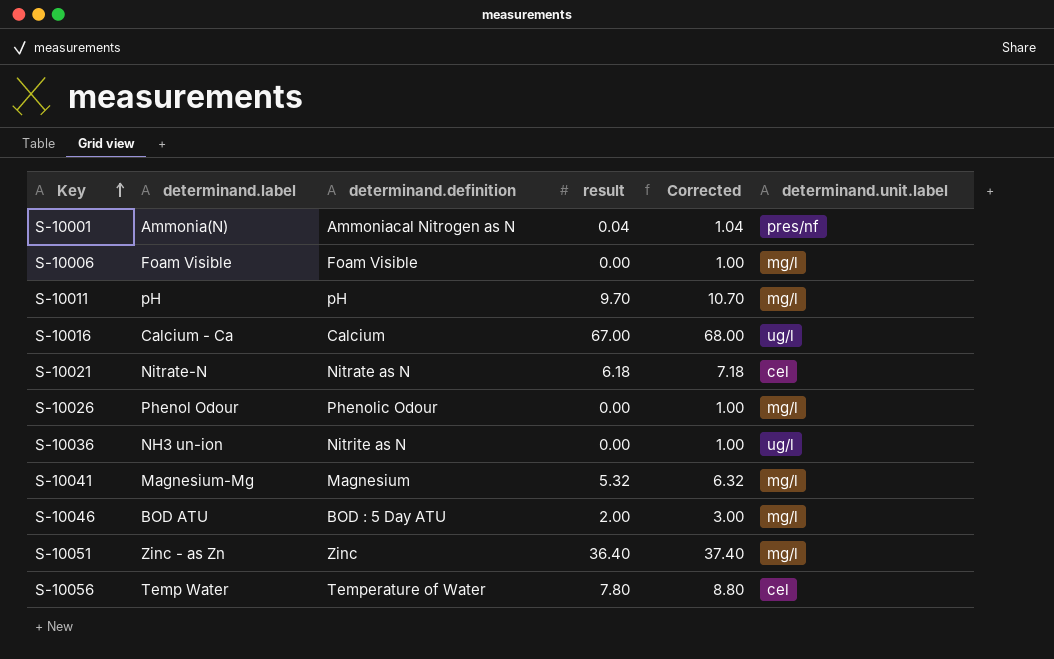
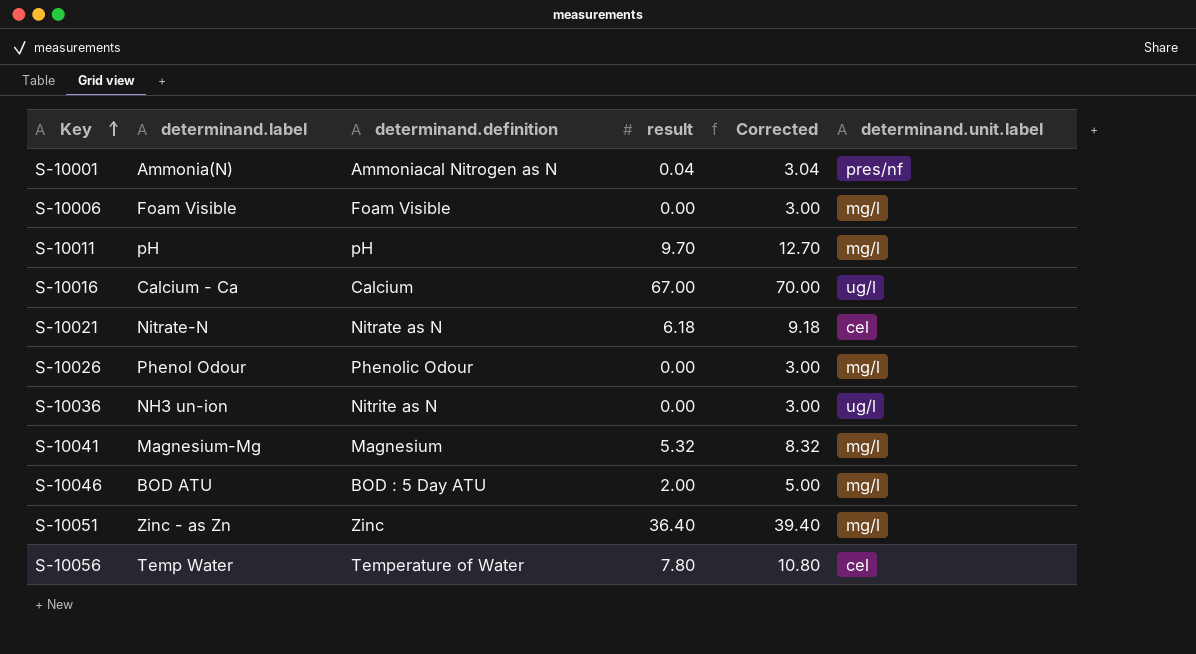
column Corrected | formula: [result] + 1 -> [result] + 3

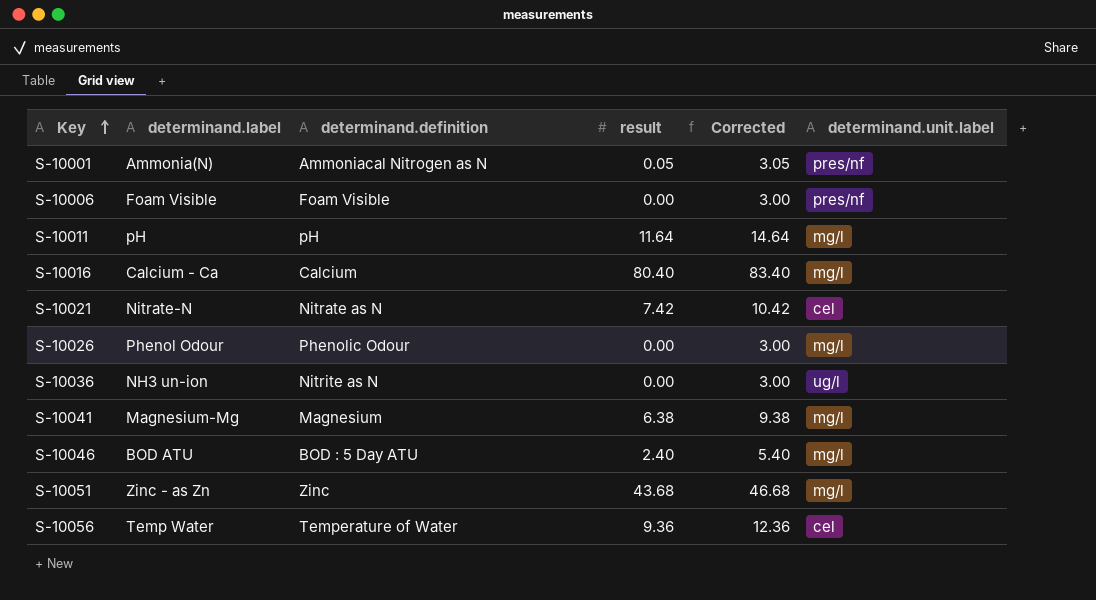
S-10001 | result: 0.04 -> 0.05
S-10001 | Corrected: 3.04 -> 3.05
S-10006 | determinand.unit.label: mg/l -> pres/nf
S-10011 | result: 9.70 -> 11.64
S-10011 | Corrected: 12.70 -> 14.64
S-10016 | result: 67.00 -> 80.40
S-10016 | Corrected: 70.00 -> 83.40
S-10016 | determinand.unit.label: ug/l -> mg/l
S-10021 | result: 6.18 -> 7.42
S-10021 | Corrected: 9.18 -> 10.42
S-10041 | result: 5.32 -> 6.38
S-10041 | Corrected: 8.32 -> 9.38
S-10046 | result: 2.00 -> 2.40
S-10046 | Corrected: 5.00 -> 5.40
S-10051 | result: 36.40 -> 43.68
S-10051 | Corrected: 39.40 -> 46.68
S-10056 | result: 7.80 -> 9.36
S-10056 | Corrected: 10.80 -> 12.36

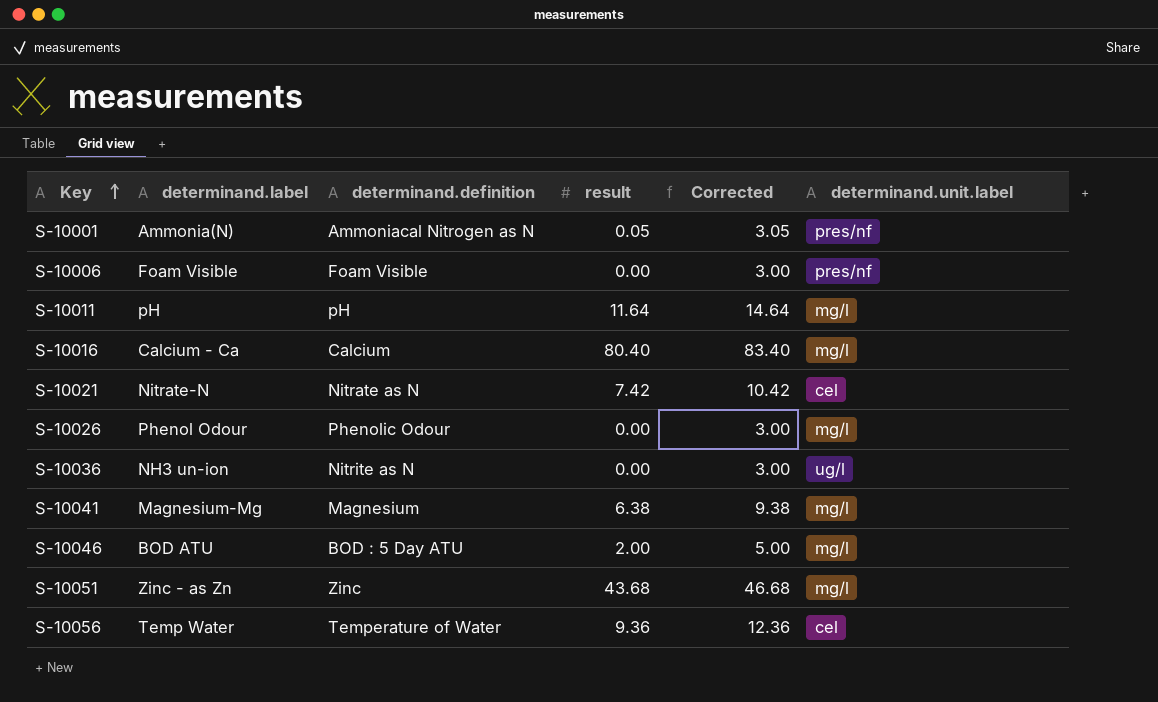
S-10046 | result: 2.40 -> 2.00
S-10046 | Corrected: 5.40 -> 5.00

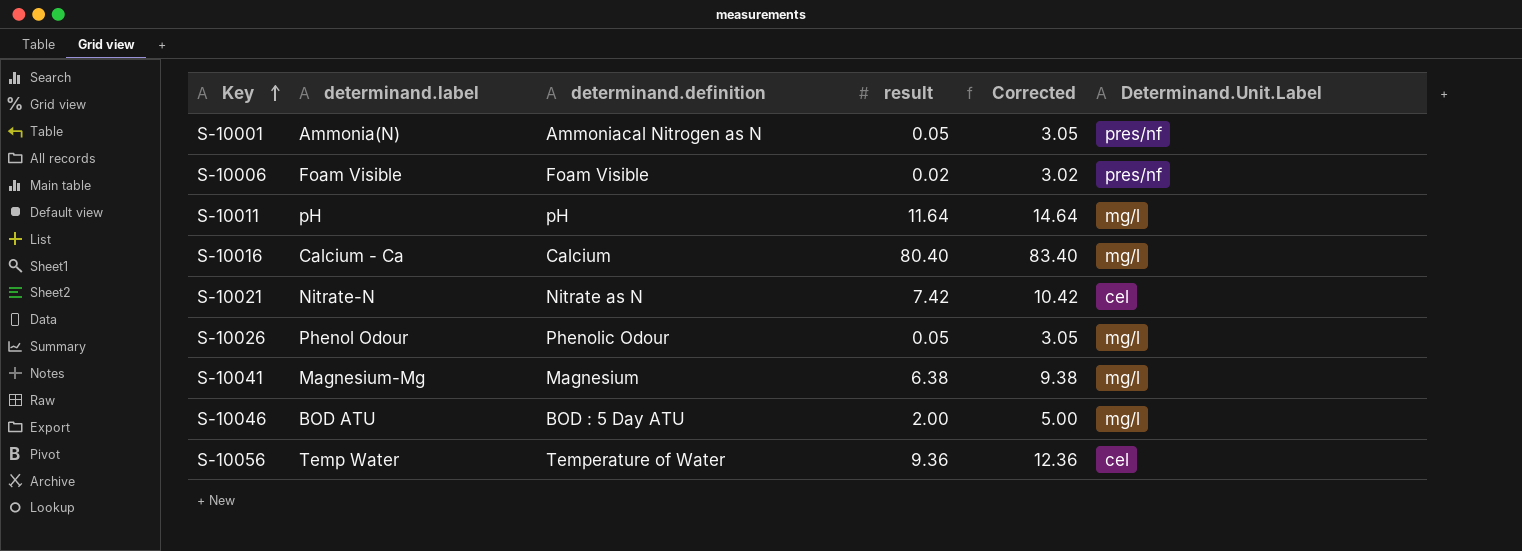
column name: determinand.unit.label -> Determinand.Unit.Label
row S-10036: NH3 un-ion | Nitrite as N | 0.00 | 3.00 | ug/l -> none
row S-10051: Zinc - as Zn | Zinc | 43.68 | 46.68 | mg/l -> none
S-10006 | result: 0.00 -> 0.02
S-10006 | Corrected: 3.00 -> 3.02
S-10026 | result: 0.00 -> 0.05
S-10026 | Corrected: 3.00 -> 3.05

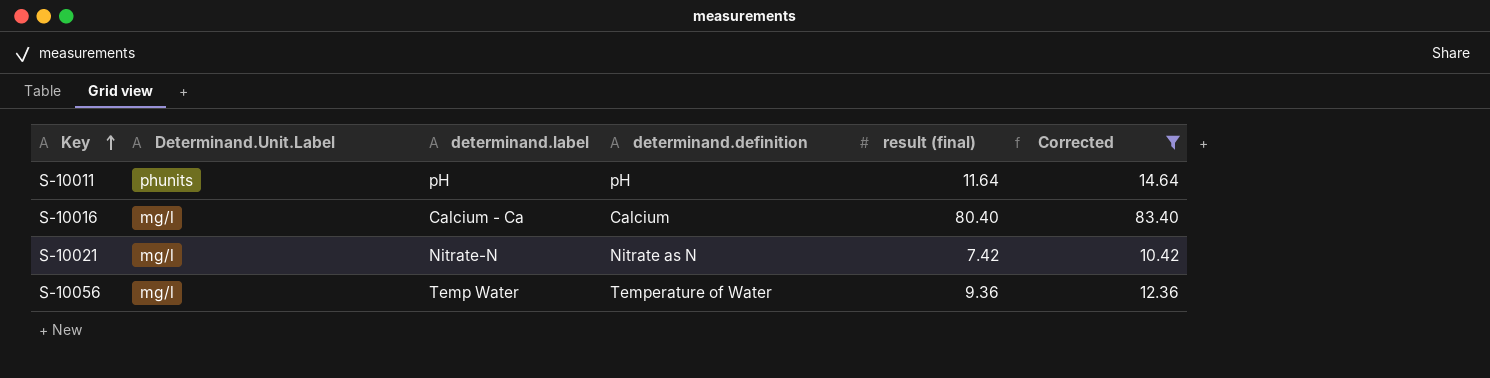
filter: none -> Corrected >= 10.42
column Determinand.Unit.Label | position: 6 -> 2
column name: result -> result (final)
S-10011 | Determinand.Unit.Label: mg/l -> phunits
S-10021 | Determinand.Unit.Label: cel -> mg/l
S-10056 | Determinand.Unit.Label: cel -> mg/l

